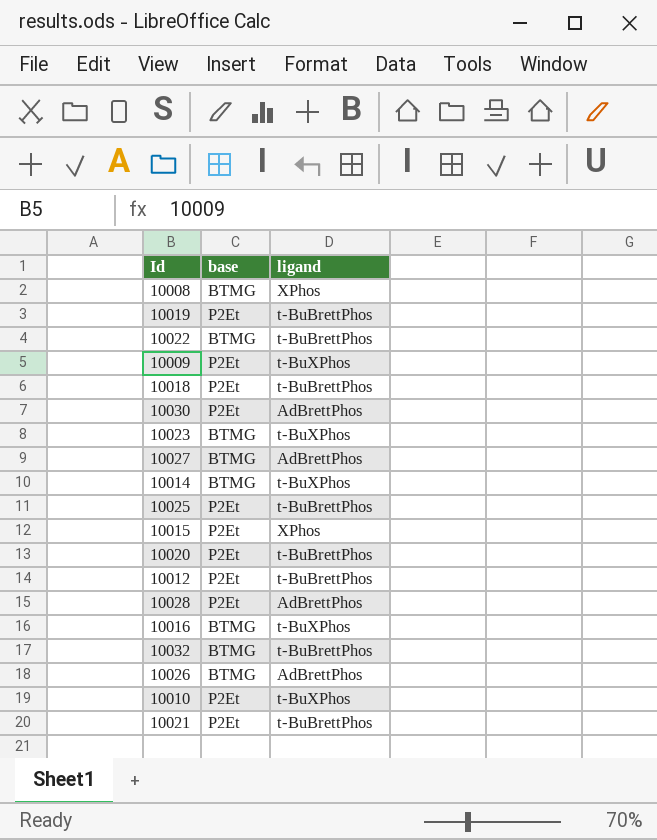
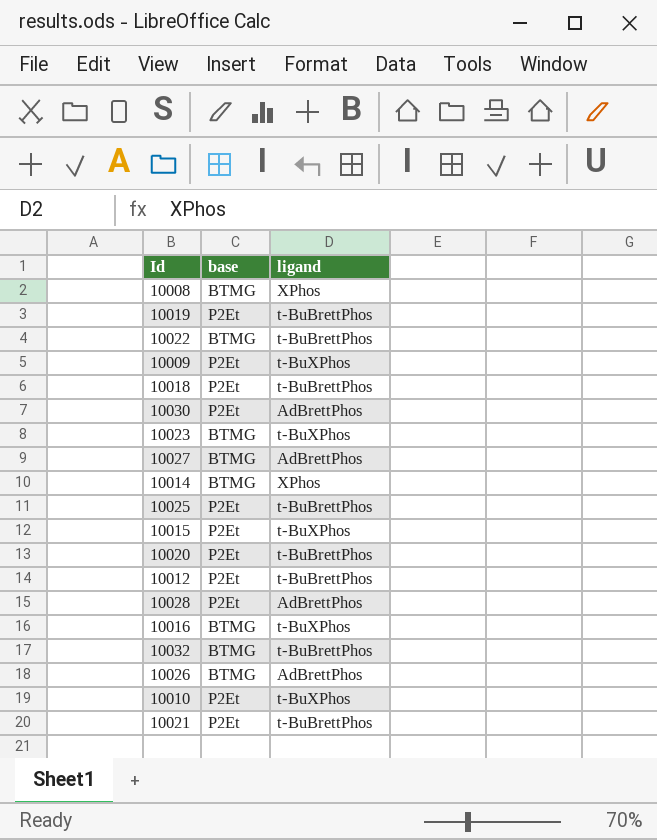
10014 | ligand: t-BuXPhos -> XPhos
10015 | ligand: XPhos -> t-BuXPhos

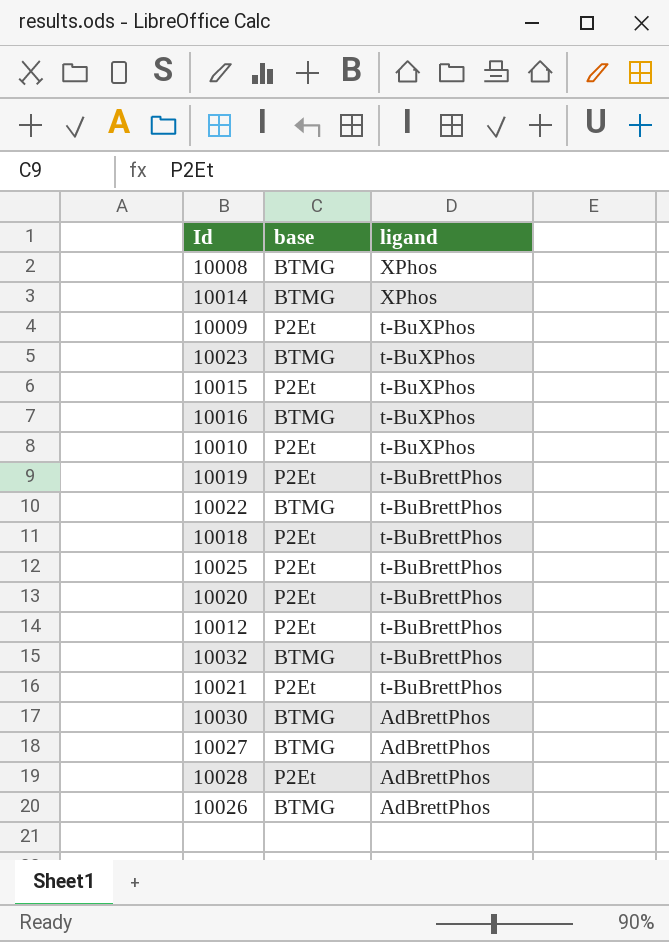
row order: none -> ligand descending
10030 | base: P2Et -> BTMG

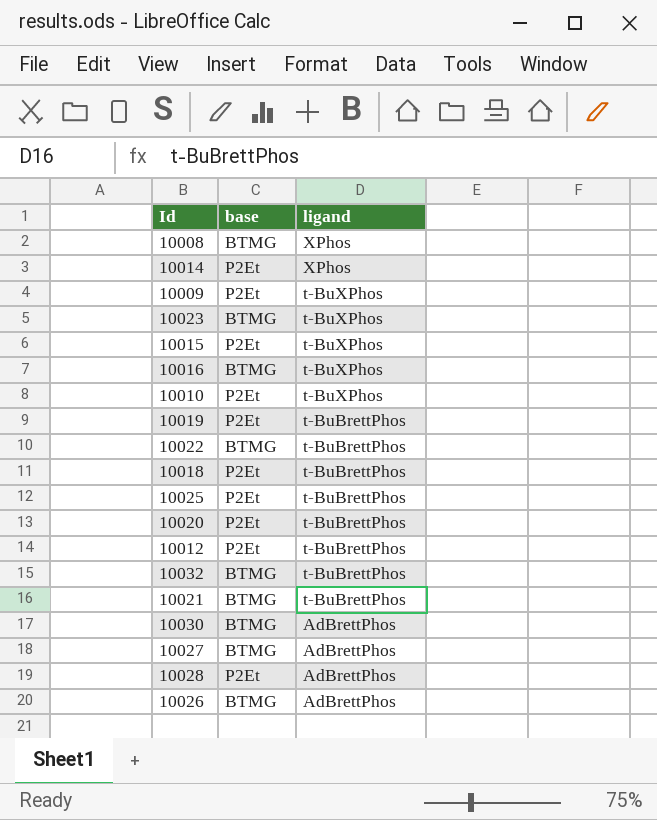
10014 | base: BTMG -> P2Et
10021 | base: P2Et -> BTMG

